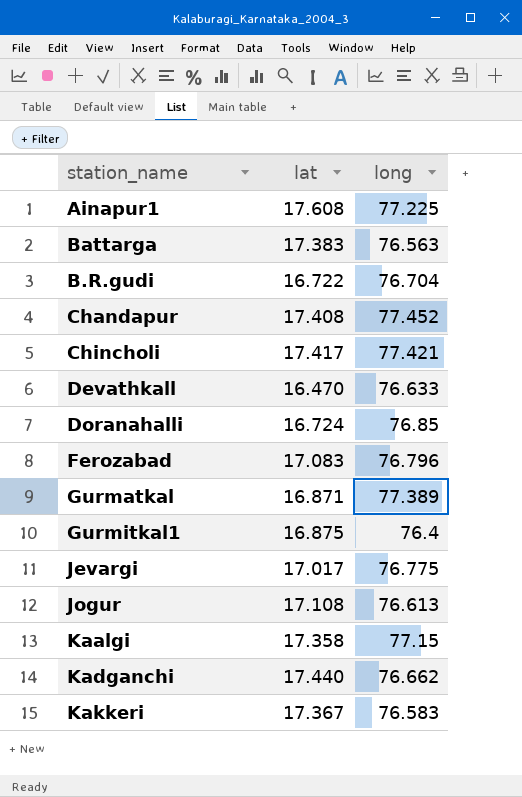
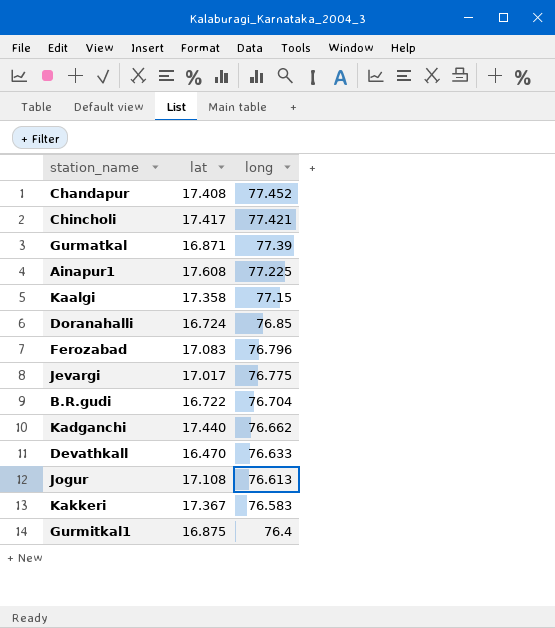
row order: none -> long descending
row Battarga: 17.383 | 76.563 -> none
Gurmatkal | long: 77.389 -> 77.39

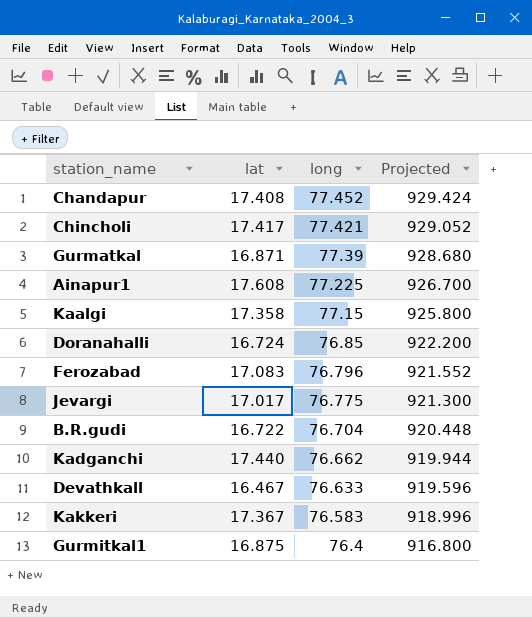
column Projected | formula: none -> [long] * 12
row Jogur: 17.108 | 76.613 -> none
Devathkall | lat: 16.470 -> 16.467

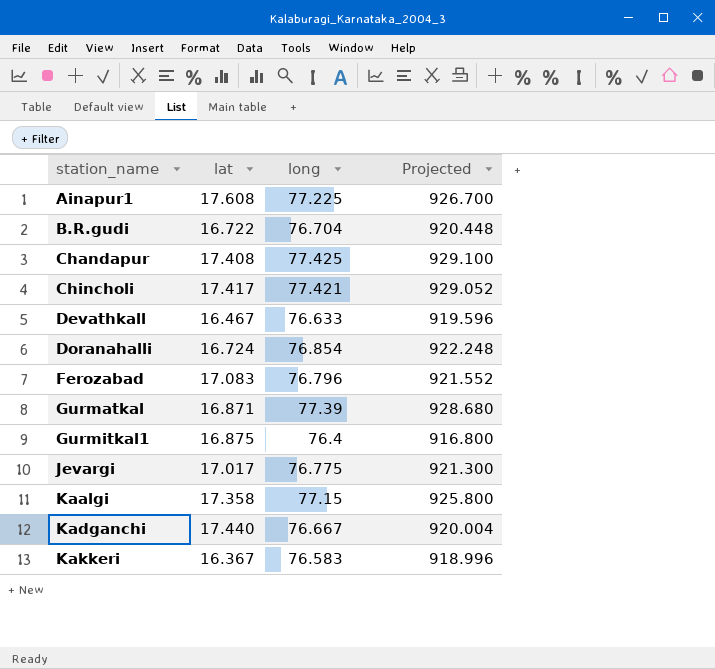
row order: long descending -> station_name ascending
Chandapur | long: 77.452 -> 77.425
Chandapur | Projected: 929.424 -> 929.100
Doranahalli | long: 76.85 -> 76.854
Doranahalli | Projected: 922.200 -> 922.248
Kadganchi | long: 76.662 -> 76.667
Kadganchi | Projected: 919.944 -> 920.004
Kakkeri | lat: 17.367 -> 16.367

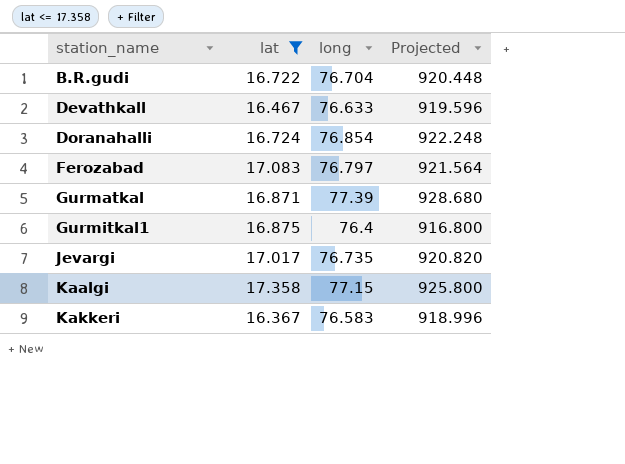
filter: none -> lat <= 17.358
Ferozabad | long: 76.796 -> 76.797
Ferozabad | Projected: 921.552 -> 921.564
Jevargi | long: 76.775 -> 76.735
Jevargi | Projected: 921.300 -> 920.820

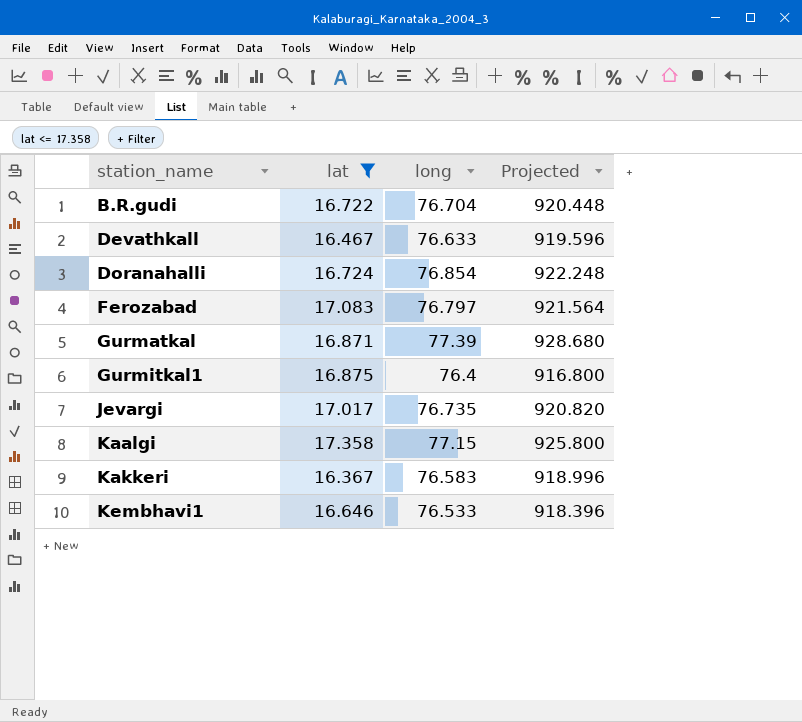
row Kembhavi1: none -> 16.646 | 76.533 | 918.396

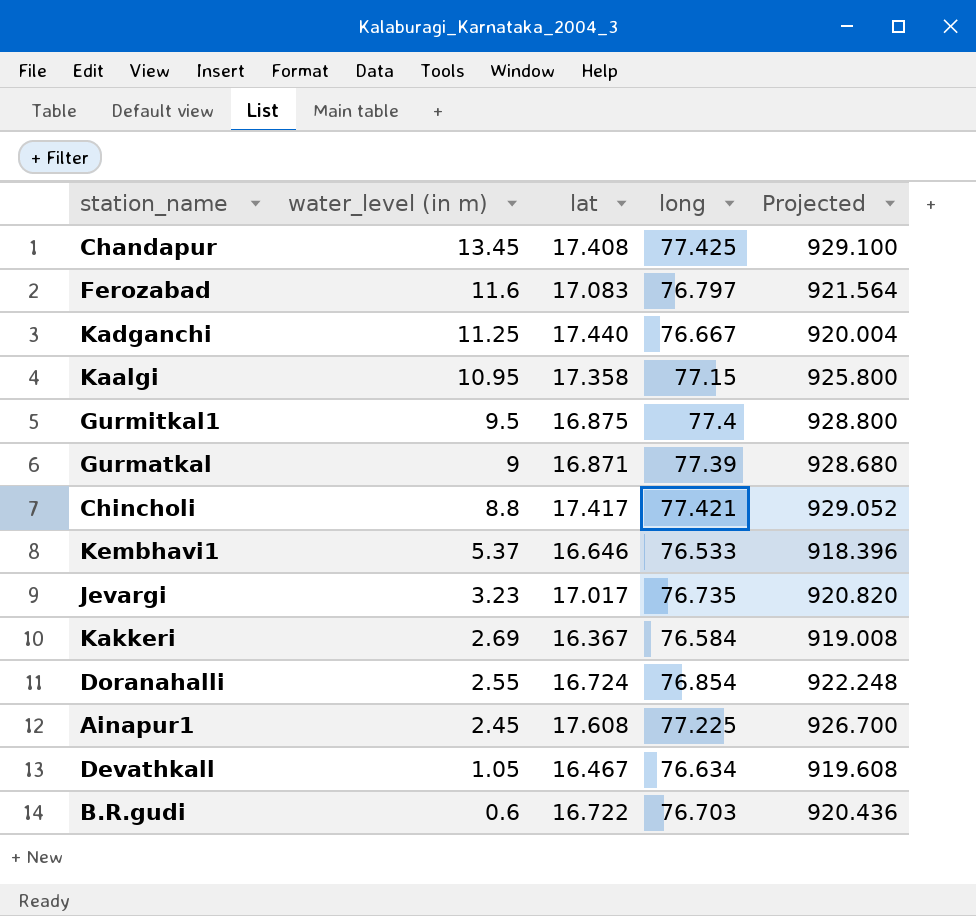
filter: lat <= 17.358 -> none
row order: station_name ascending -> water_level (in m) descending
column water_level (in m) | position: none -> 2
Gurmitkal1 | long: 76.4 -> 77.4
Gurmitkal1 | Projected: 916.800 -> 928.800
Kakkeri | long: 76.583 -> 76.584
Kakkeri | Projected: 918.996 -> 919.008
Devathkall | long: 76.633 -> 76.634
Devathkall | Projected: 919.596 -> 919.608
B.R.gudi | long: 76.704 -> 76.703
B.R.gudi | Projected: 920.448 -> 920.436

